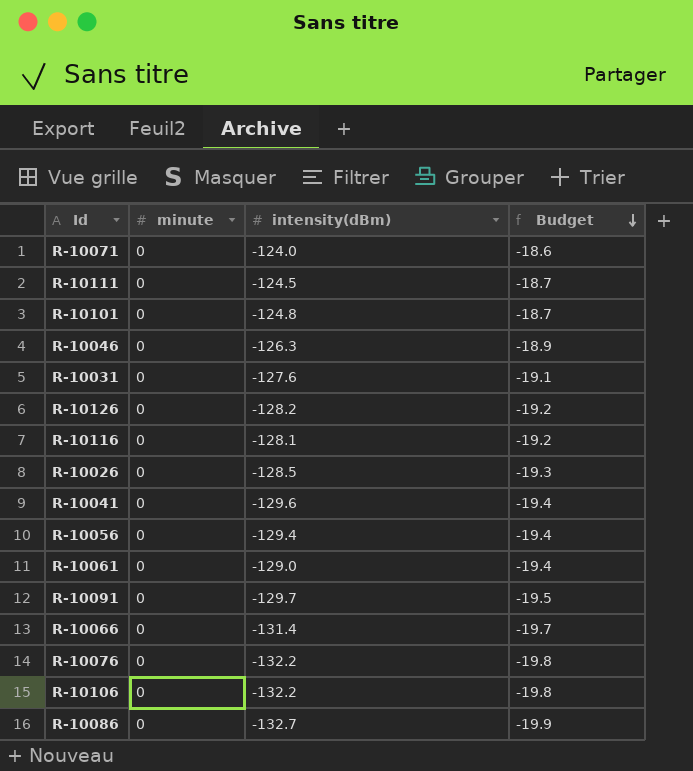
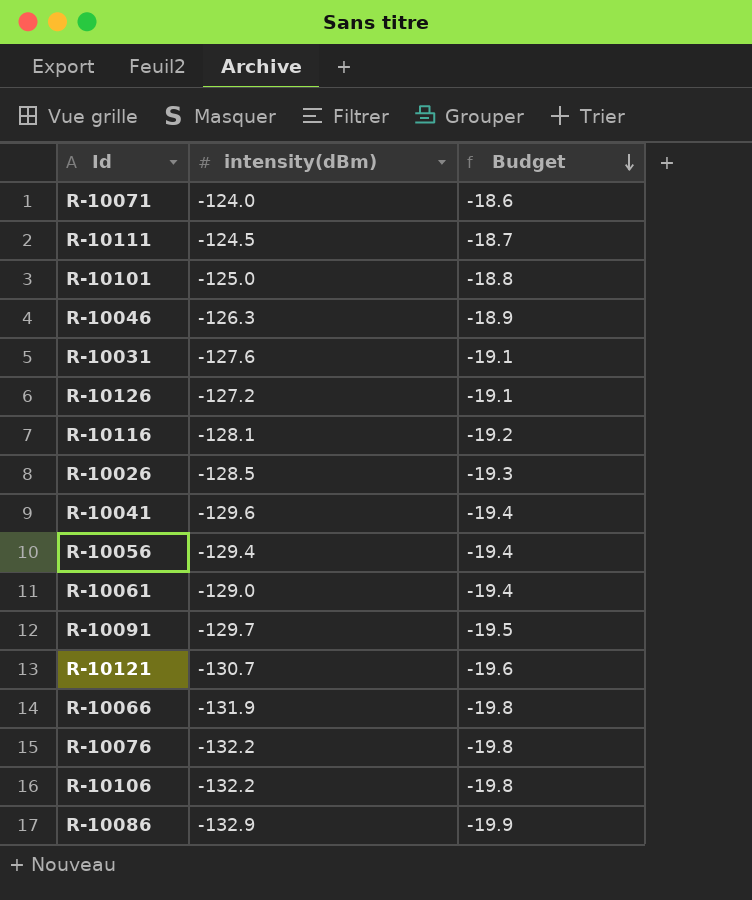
column minute | position: 2 -> none
R-10101 | intensity(dBm): -124.8 -> -125.0
R-10101 | Budget: -18.7 -> -18.8
R-10126 | intensity(dBm): -128.2 -> -127.2
R-10126 | Budget: -19.2 -> -19.1
row R-10121: none -> -130.7 | -19.6
R-10066 | intensity(dBm): -131.4 -> -131.9
R-10066 | Budget: -19.7 -> -19.8
R-10086 | intensity(dBm): -132.7 -> -132.9

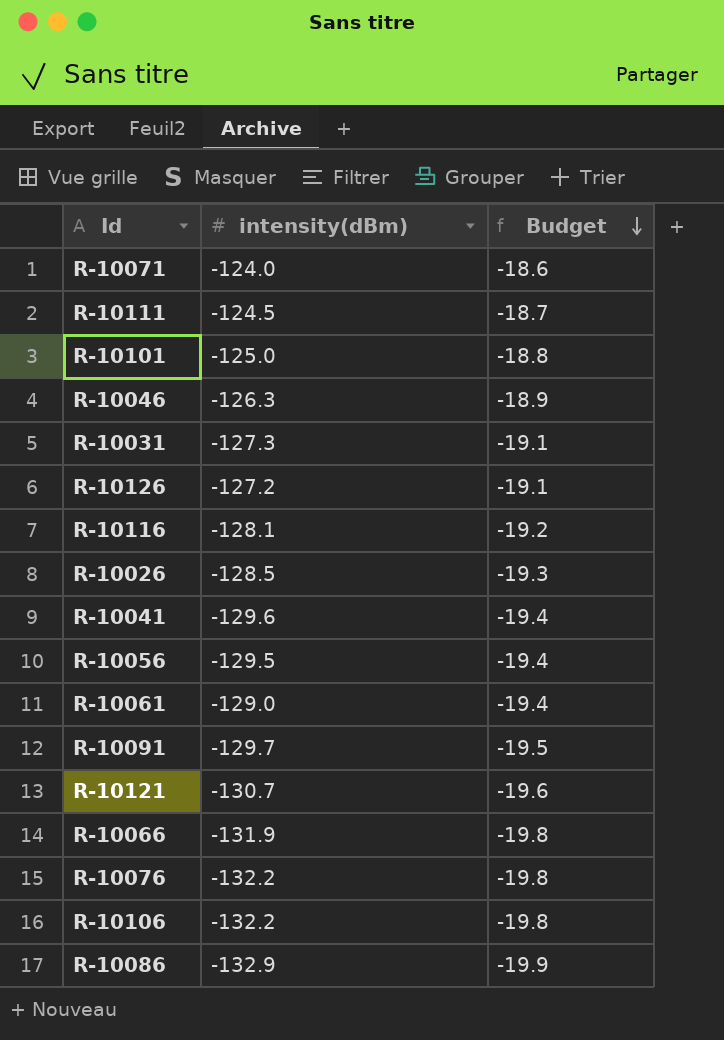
R-10031 | intensity(dBm): -127.6 -> -127.3
R-10056 | intensity(dBm): -129.4 -> -129.5

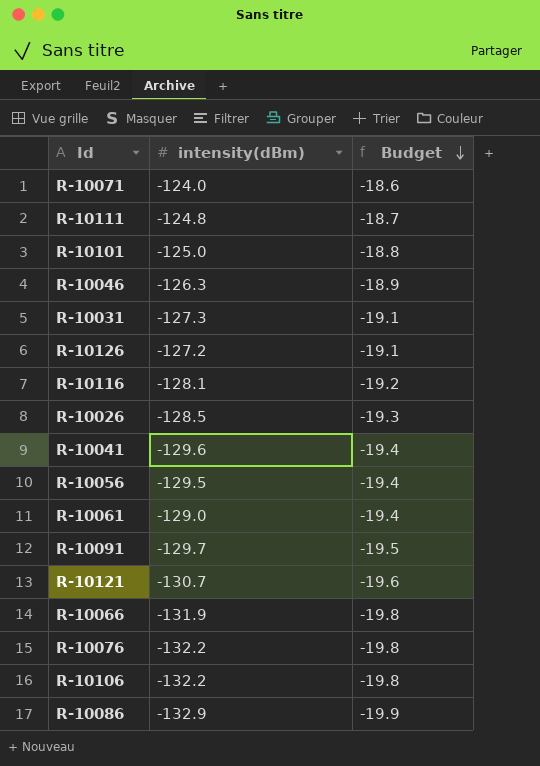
R-10111 | intensity(dBm): -124.5 -> -124.8

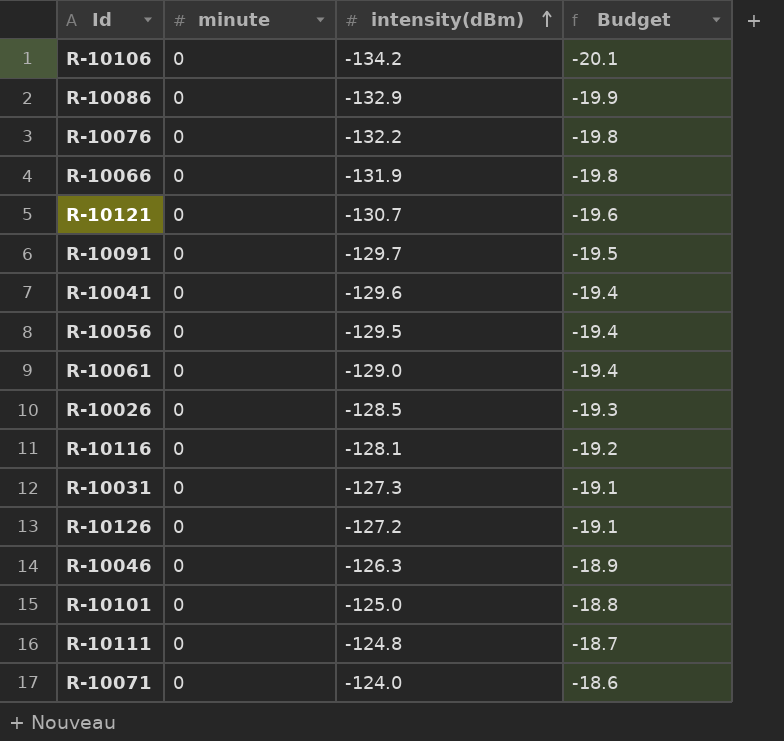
row order: Budget descending -> intensity(dBm) ascending
column minute | position: none -> 2
R-10106 | intensity(dBm): -132.2 -> -134.2
R-10106 | Budget: -19.8 -> -20.1

